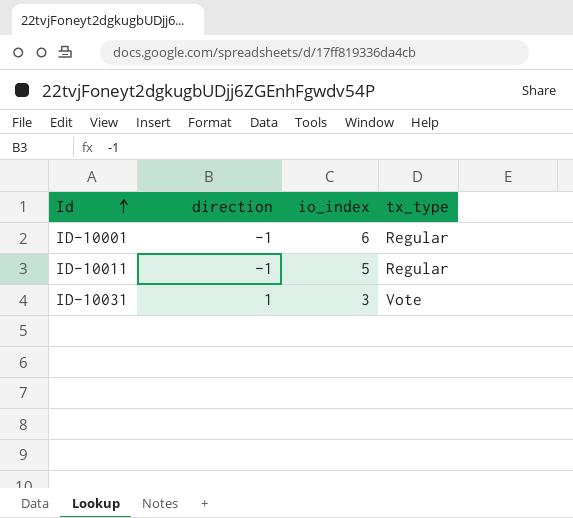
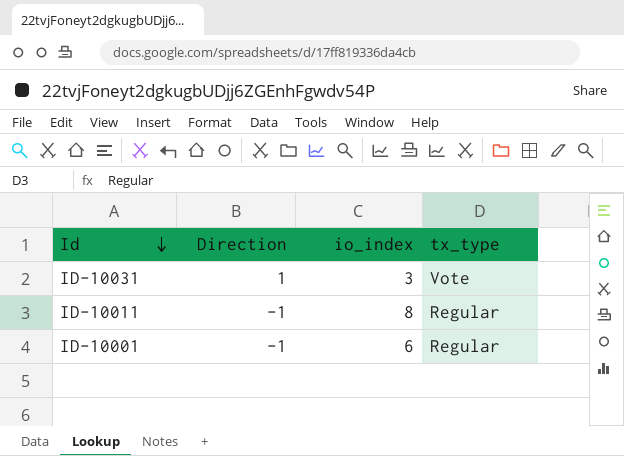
row order: Id ascending -> Id descending
column name: direction -> Direction
ID-10011 | io_index: 5 -> 8

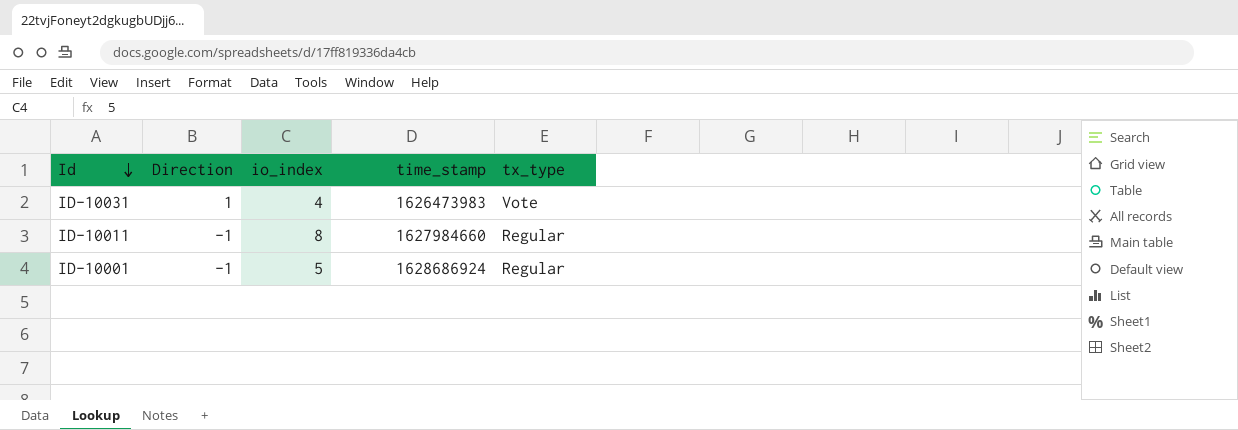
column time_stamp | position: none -> 4
ID-10031 | io_index: 3 -> 4
ID-10001 | io_index: 6 -> 5

